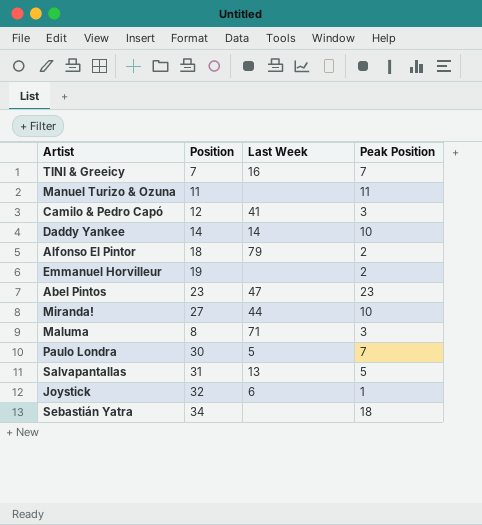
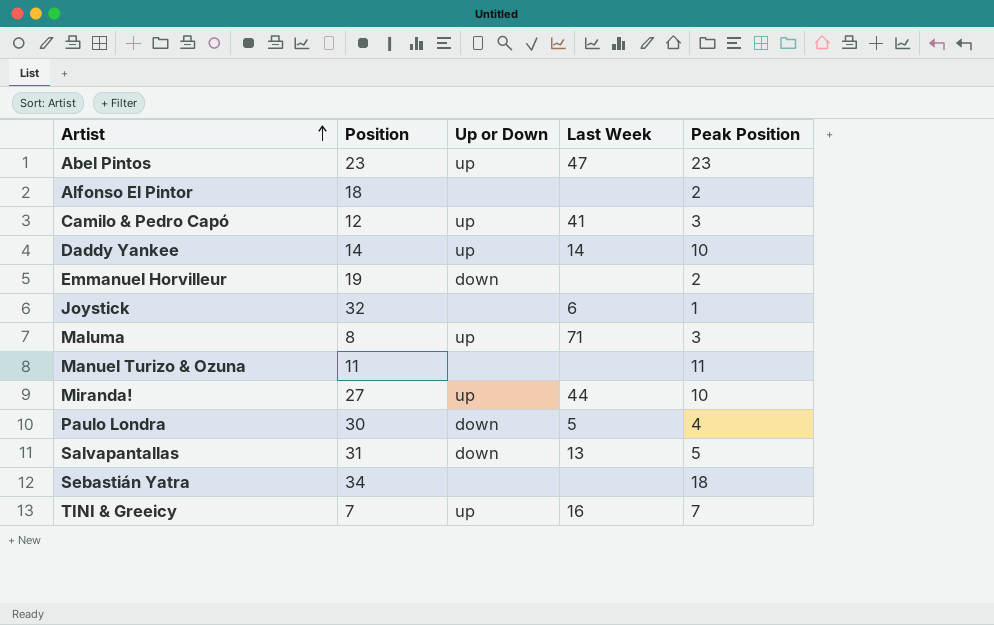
row order: none -> Artist ascending
column Up or Down | position: none -> 3
Alfonso El Pintor | Last Week: 79 -> none
Paulo Londra | Peak Position: 7 -> 4

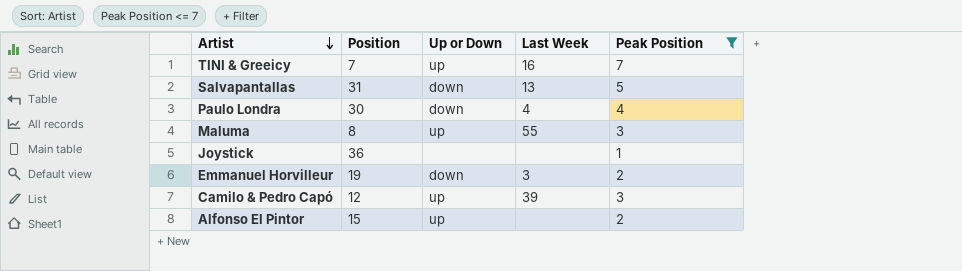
filter: none -> Peak Position <= 7
row order: Artist ascending -> Artist descending
Paulo Londra | Last Week: 5 -> 4
Maluma | Last Week: 71 -> 55
Joystick | Position: 32 -> 36
Joystick | Last Week: 6 -> none
Emmanuel Horvilleur | Last Week: none -> 3
Camilo & Pedro Capó | Last Week: 41 -> 39
Alfonso El Pintor | Position: 18 -> 15
Alfonso El Pintor | Up or Down: none -> up

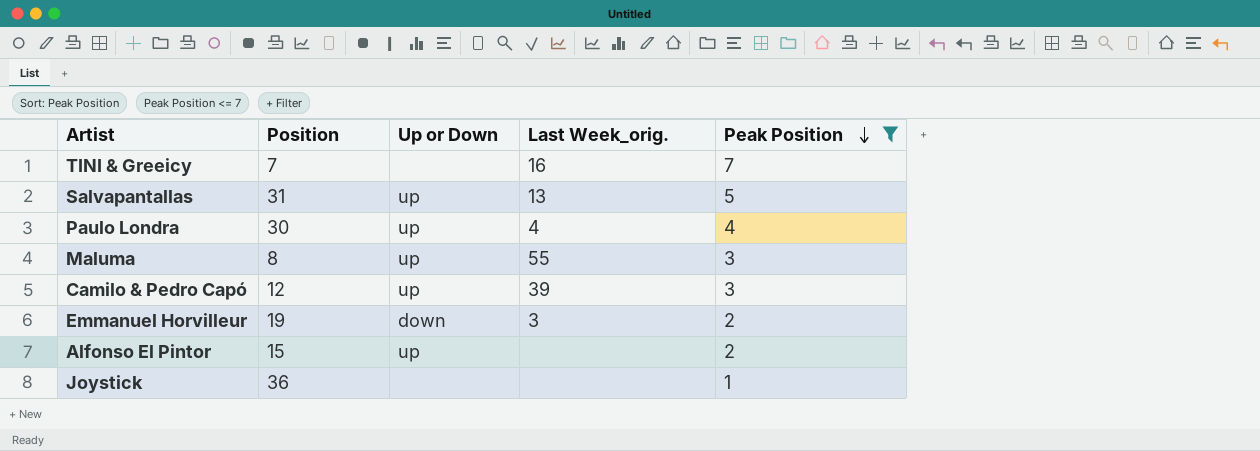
row order: Artist descending -> Peak Position descending
column name: Last Week -> Last Week_orig.
TINI & Greeicy | Up or Down: up -> none
Salvapantallas | Up or Down: down -> up
Paulo Londra | Up or Down: down -> up

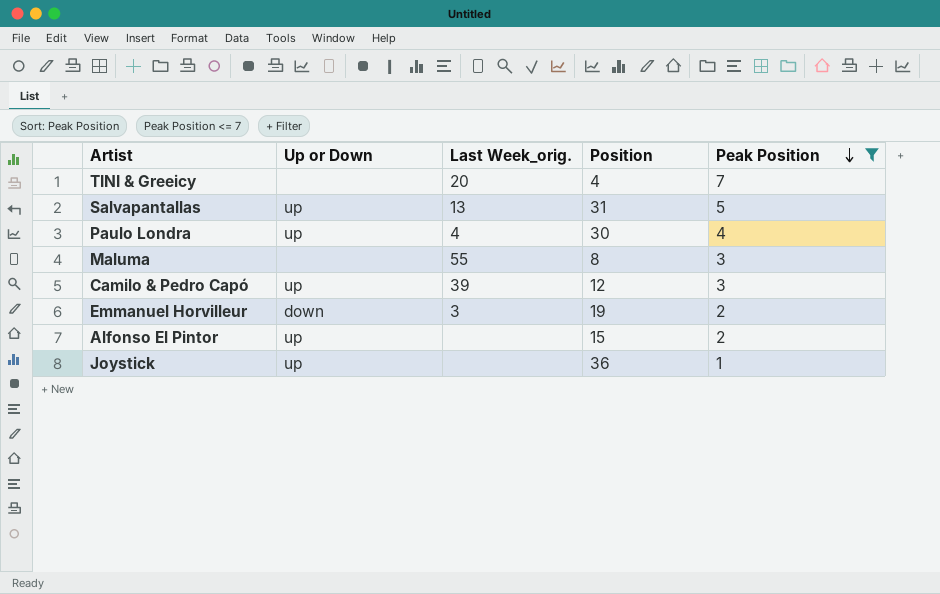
column Position | position: 2 -> 4
TINI & Greeicy | Last Week_orig.: 16 -> 20
TINI & Greeicy | Position: 7 -> 4
Maluma | Up or Down: up -> none
Joystick | Up or Down: none -> up

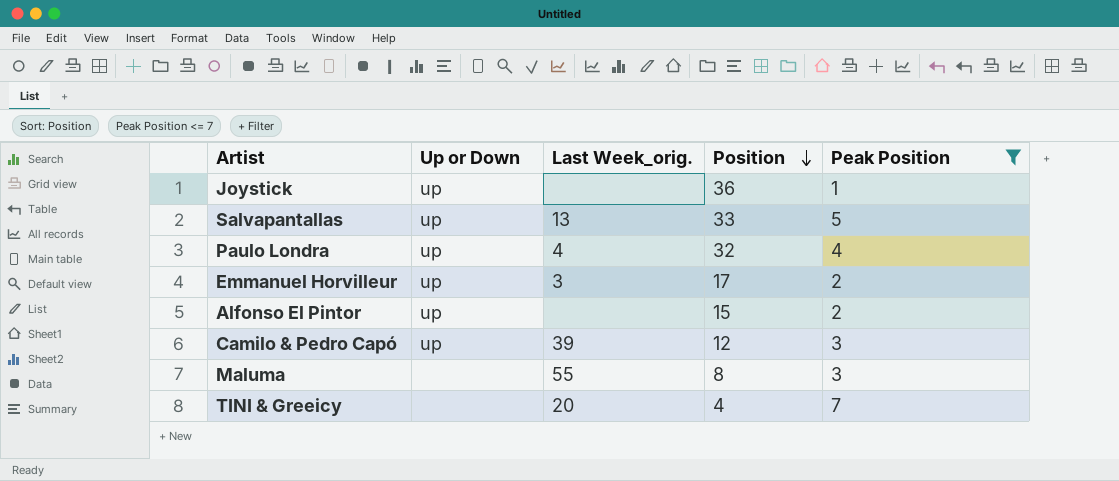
row order: Peak Position descending -> Position descending
Salvapantallas | Position: 31 -> 33
Paulo Londra | Position: 30 -> 32
Emmanuel Horvilleur | Up or Down: down -> up
Emmanuel Horvilleur | Position: 19 -> 17

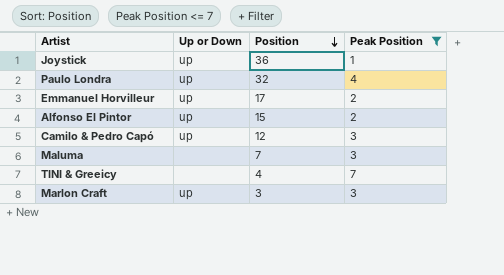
column Last Week_orig. | position: 3 -> none
row Salvapantallas: up | 13 | 33 | 5 -> none
Maluma | Position: 8 -> 7
row Marlon Craft: none -> up | 3 | 3

